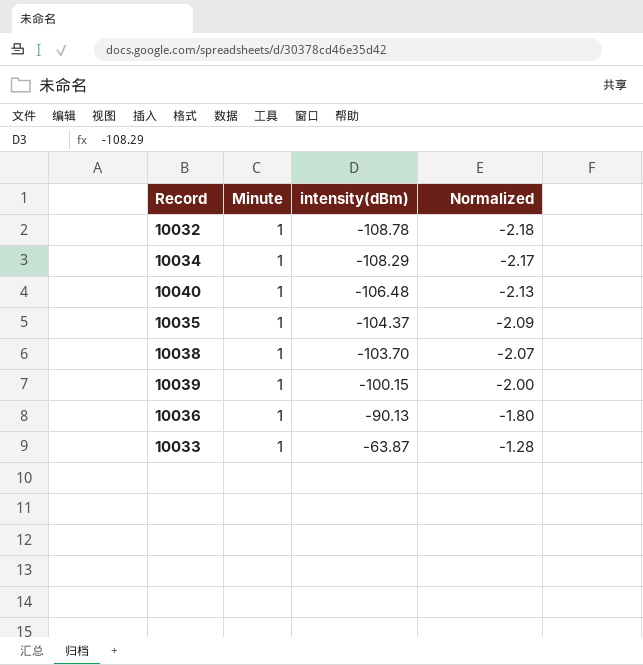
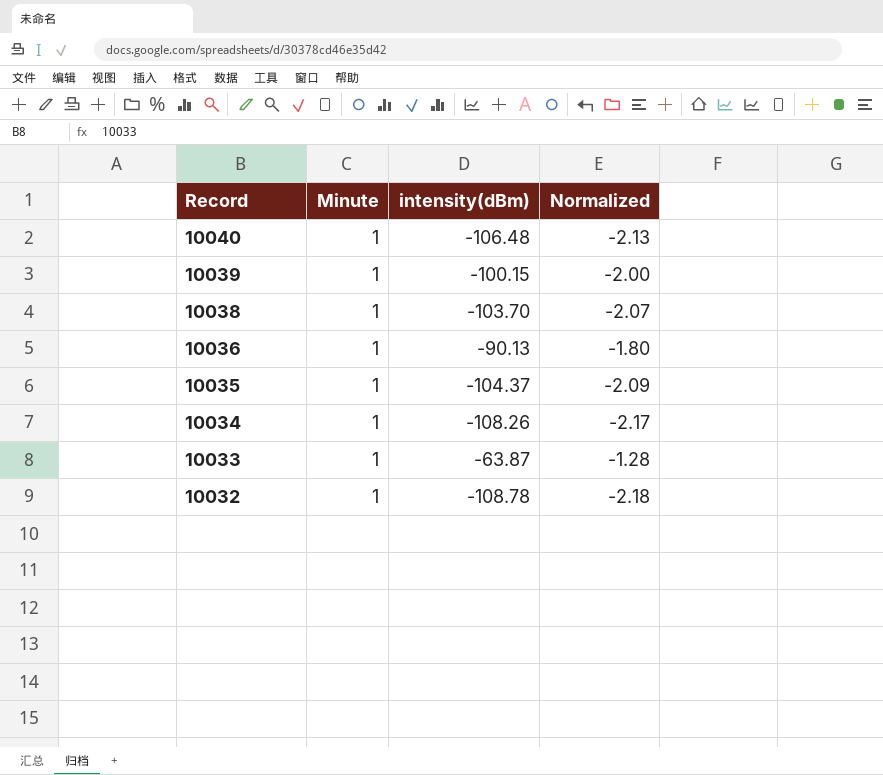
row order: intensity(dBm) ascending -> Record descending
10034 | intensity(dBm): -108.29 -> -108.26

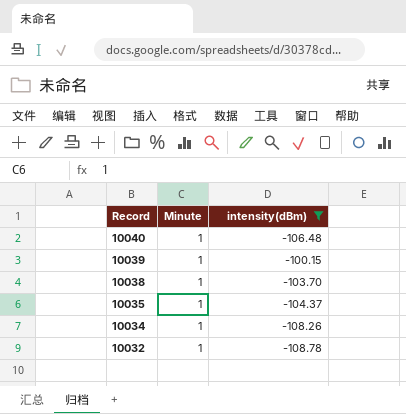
filter: none -> intensity(dBm) <= -100.15
column Normalized | formula: [intensity(dBm)] * 0.02 -> none

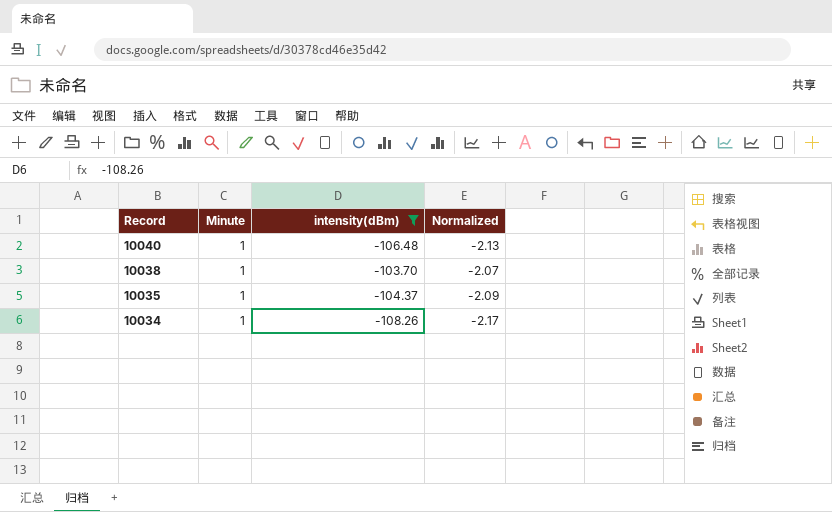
column Normalized | formula: none -> [intensity(dBm)] * 0.02
row 10039: 1 | -100.15 -> none
row 10032: 1 | -108.78 -> none

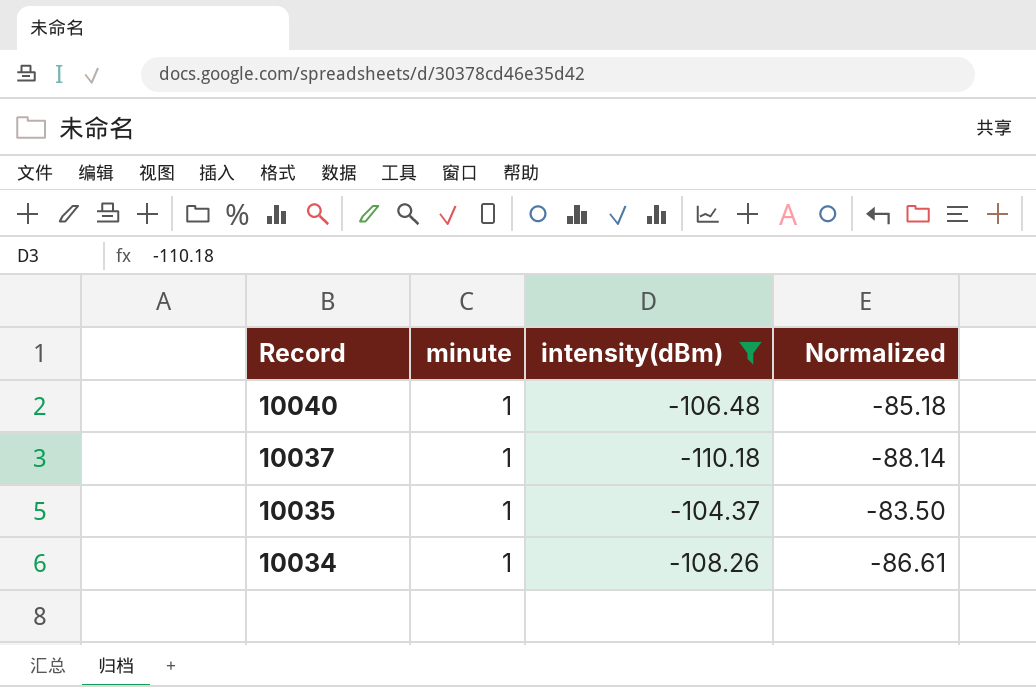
column name: Minute -> minute
column Normalized | formula: [intensity(dBm)] * 0.02 -> [intensity(dBm)] * 0.8
row 10038: 1 | -103.70 | -2.07 -> none
row 10037: none -> 1 | -110.18 | -88.14

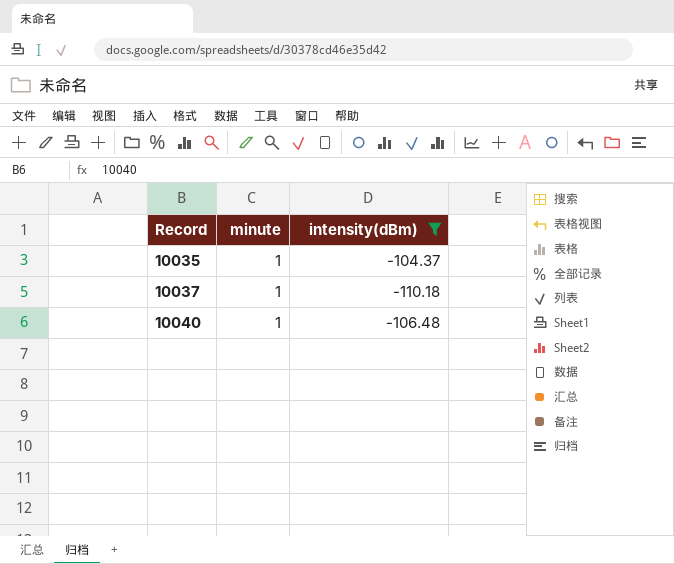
row order: Record descending -> Record ascending
column Normalized | formula: [intensity(dBm)] * 0.8 -> none
row 10034: 1 | -108.26 | -86.61 -> none

